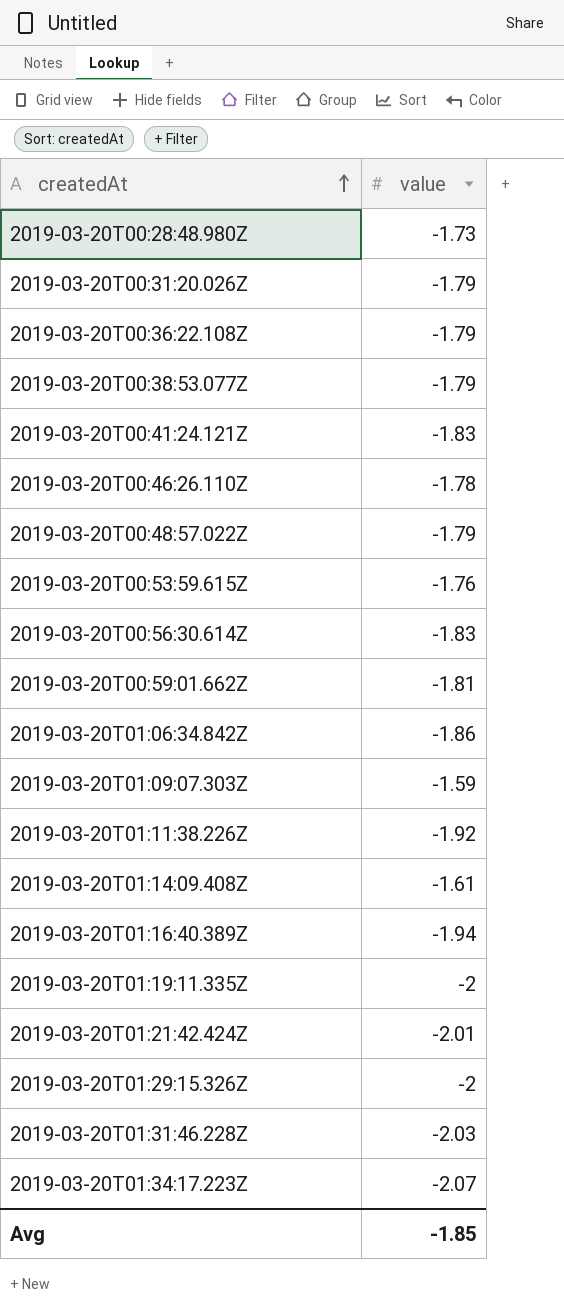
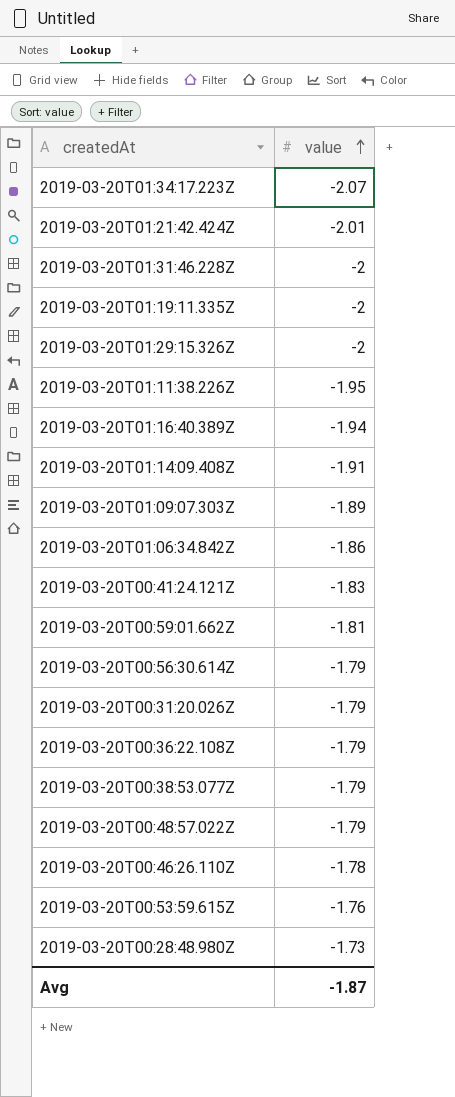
row order: createdAt ascending -> value ascending
2019-03-20T01:31:46.228Z | value: -2.03 -> -2
2019-03-20T01:11:38.226Z | value: -1.92 -> -1.95
2019-03-20T01:14:09.408Z | value: -1.61 -> -1.91
2019-03-20T01:09:07.303Z | value: -1.59 -> -1.89
2019-03-20T00:56:30.614Z | value: -1.83 -> -1.79
Avg | value: -1.85 -> -1.87

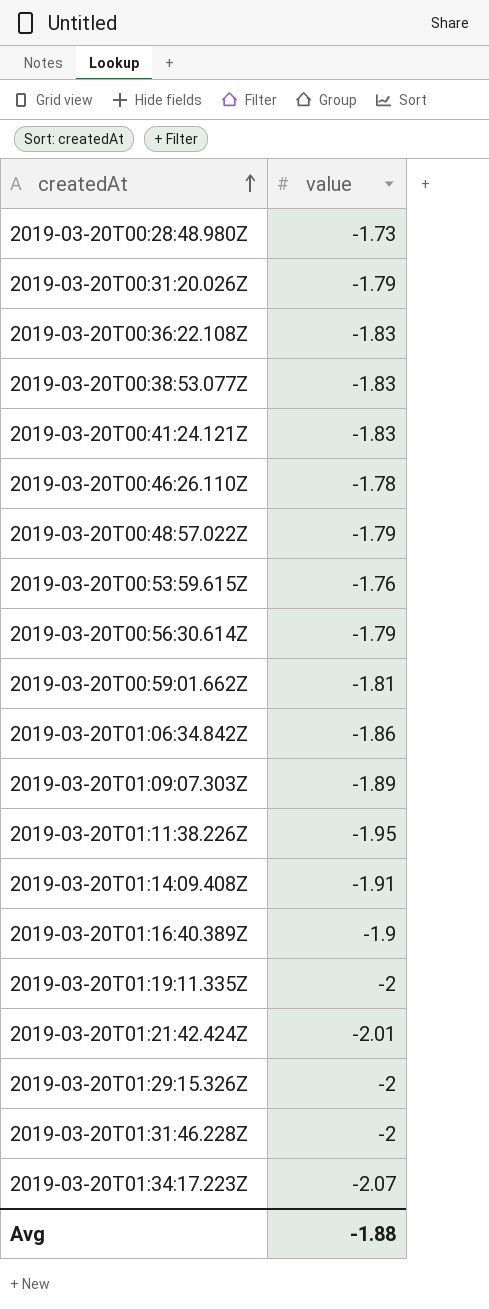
row order: value ascending -> createdAt ascending
2019-03-20T00:36:22.108Z | value: -1.79 -> -1.83
2019-03-20T00:38:53.077Z | value: -1.79 -> -1.83
2019-03-20T01:16:40.389Z | value: -1.94 -> -1.9
Avg | value: -1.87 -> -1.88

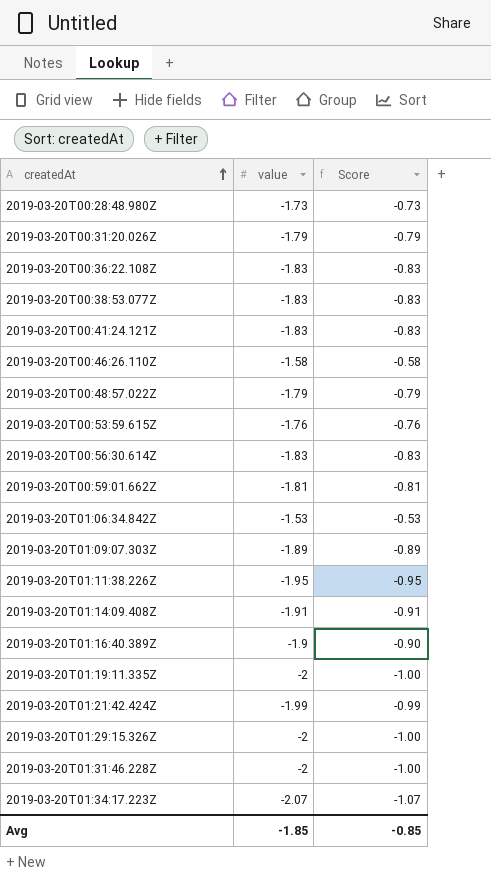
column Score | formula: none -> [value] + 1
2019-03-20T00:46:26.110Z | value: -1.78 -> -1.58
2019-03-20T00:56:30.614Z | value: -1.79 -> -1.83
2019-03-20T01:06:34.842Z | value: -1.86 -> -1.53
2019-03-20T01:21:42.424Z | value: -2.01 -> -1.99
Avg | value: -1.88 -> -1.85

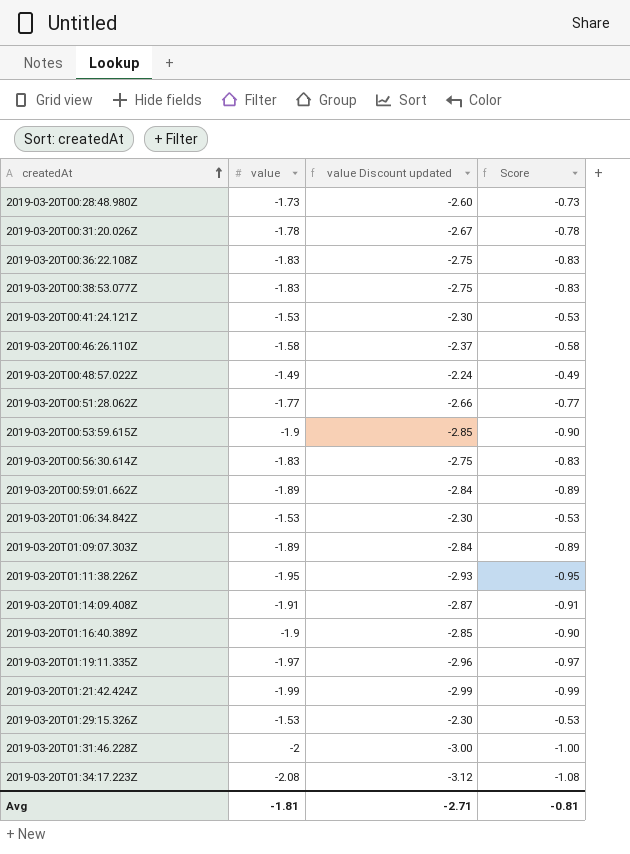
column value Discount updated | formula: none -> [value] * 1.5
2019-03-20T00:31:20.026Z | value: -1.79 -> -1.78
2019-03-20T00:31:20.026Z | Score: -0.79 -> -0.78
2019-03-20T00:41:24.121Z | value: -1.83 -> -1.53
2019-03-20T00:41:24.121Z | Score: -0.83 -> -0.53
2019-03-20T00:48:57.022Z | value: -1.79 -> -1.49
2019-03-20T00:48:57.022Z | Score: -0.79 -> -0.49
row 2019-03-20T00:51:28.062Z: none -> -1.77 | -2.66 | -0.77
2019-03-20T00:53:59.615Z | value: -1.76 -> -1.9
2019-03-20T00:53:59.615Z | Score: -0.76 -> -0.90
2019-03-20T00:59:01.662Z | value: -1.81 -> -1.89
2019-03-20T00:59:01.662Z | Score: -0.81 -> -0.89
2019-03-20T01:19:11.335Z | value: -2 -> -1.97
2019-03-20T01:19:11.335Z | Score: -1.00 -> -0.97
2019-03-20T01:29:15.326Z | value: -2 -> -1.53
2019-03-20T01:29:15.326Z | Score: -1.00 -> -0.53
2019-03-20T01:34:17.223Z | value: -2.07 -> -2.08
2019-03-20T01:34:17.223Z | Score: -1.07 -> -1.08
Avg | value: -1.85 -> -1.81
Avg | Score: -0.85 -> -0.81

